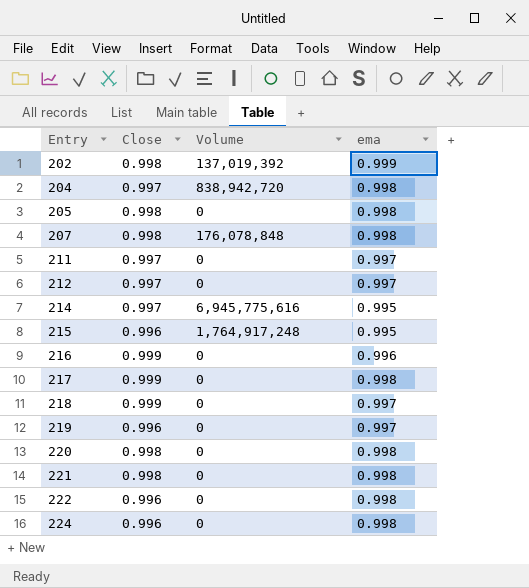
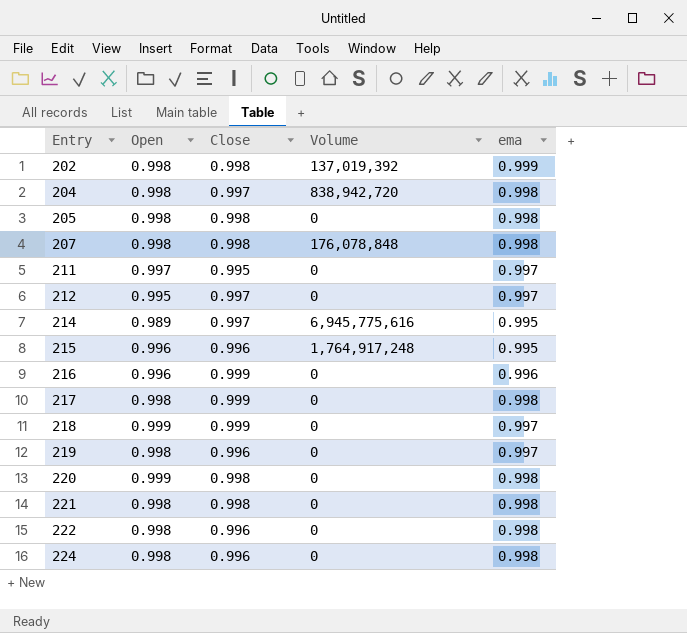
column Open | position: none -> 2
211 | Close: 0.997 -> 0.995

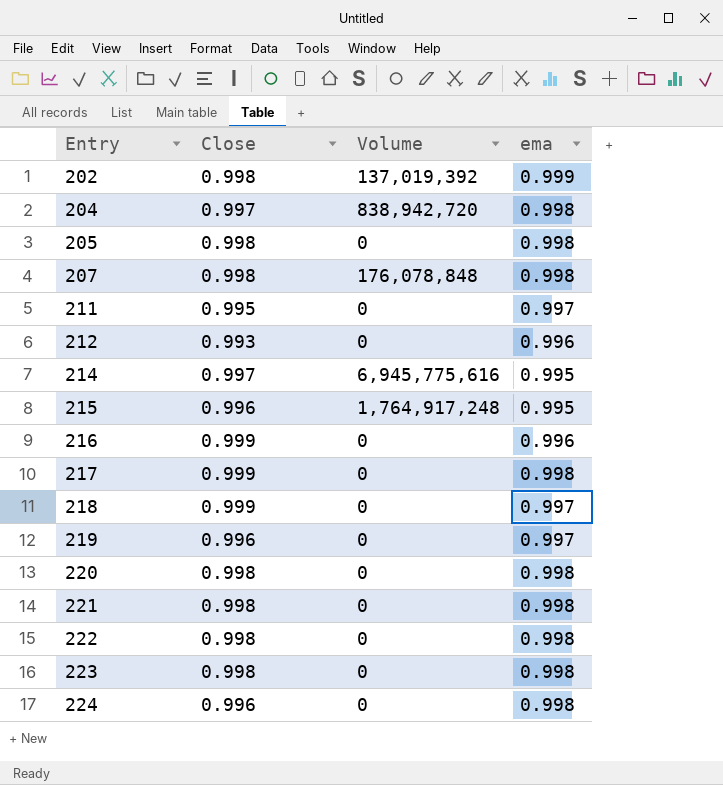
column Open | position: 2 -> none
212 | Close: 0.997 -> 0.993
212 | ema: 0.997 -> 0.996
222 | Close: 0.996 -> 0.998
row 223: none -> 0.998 | 0 | 0.998

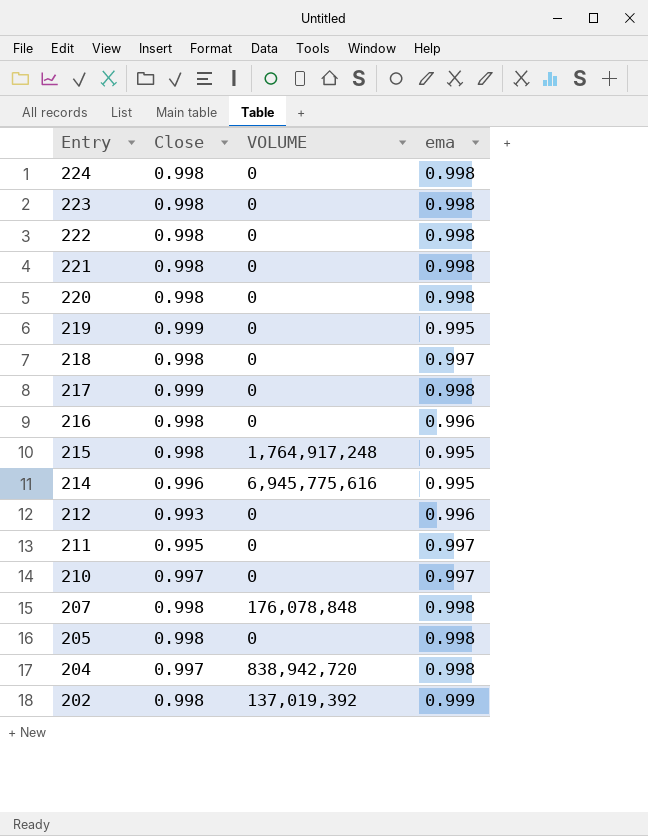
row order: Entry ascending -> Entry descending
column name: Volume -> VOLUME
224 | Close: 0.996 -> 0.998
219 | Close: 0.996 -> 0.999
219 | ema: 0.997 -> 0.995
218 | Close: 0.999 -> 0.998
216 | Close: 0.999 -> 0.998
215 | Close: 0.996 -> 0.998
214 | Close: 0.997 -> 0.996
row 210: none -> 0.997 | 0 | 0.997

